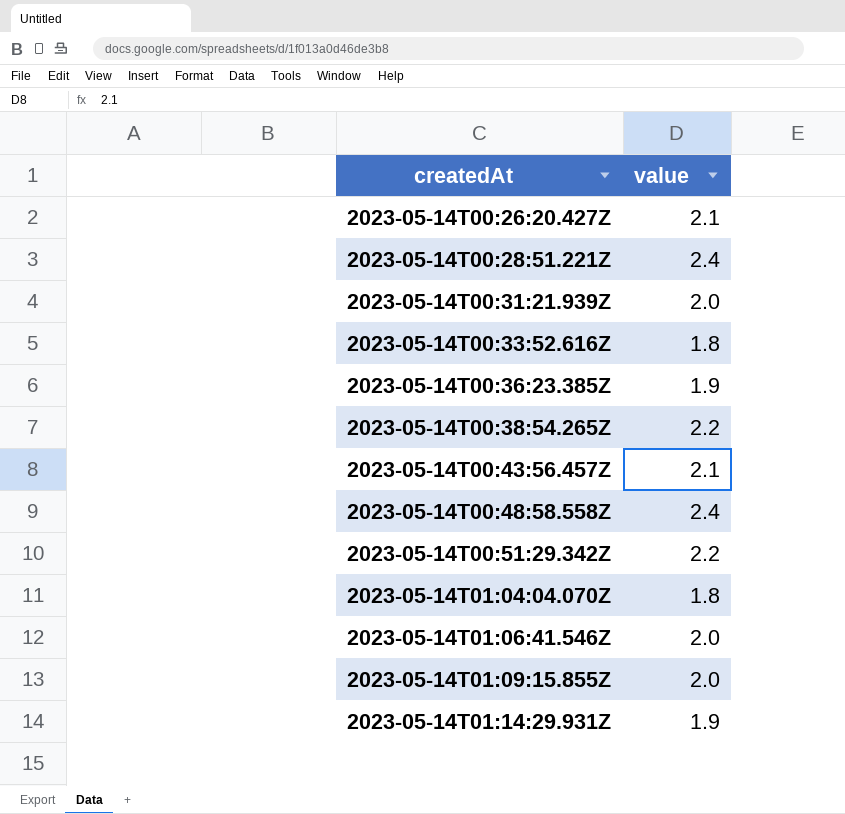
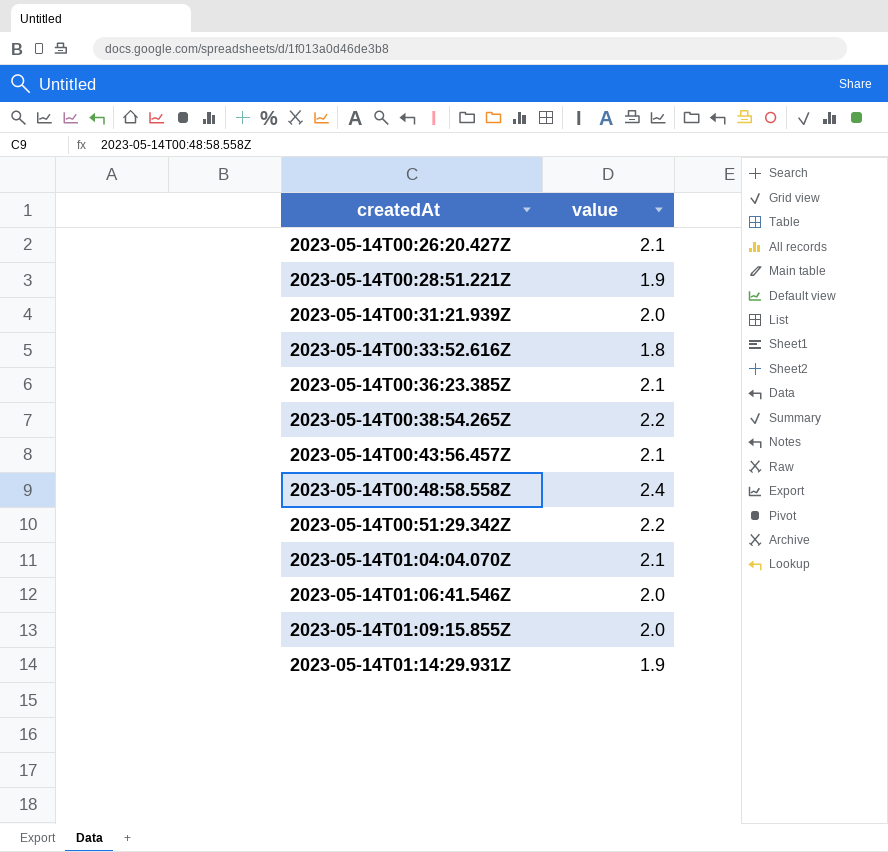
2023-05-14T00:28:51.221Z | value: 2.4 -> 1.9
2023-05-14T00:36:23.385Z | value: 1.9 -> 2.1
2023-05-14T01:04:04.070Z | value: 1.8 -> 2.1

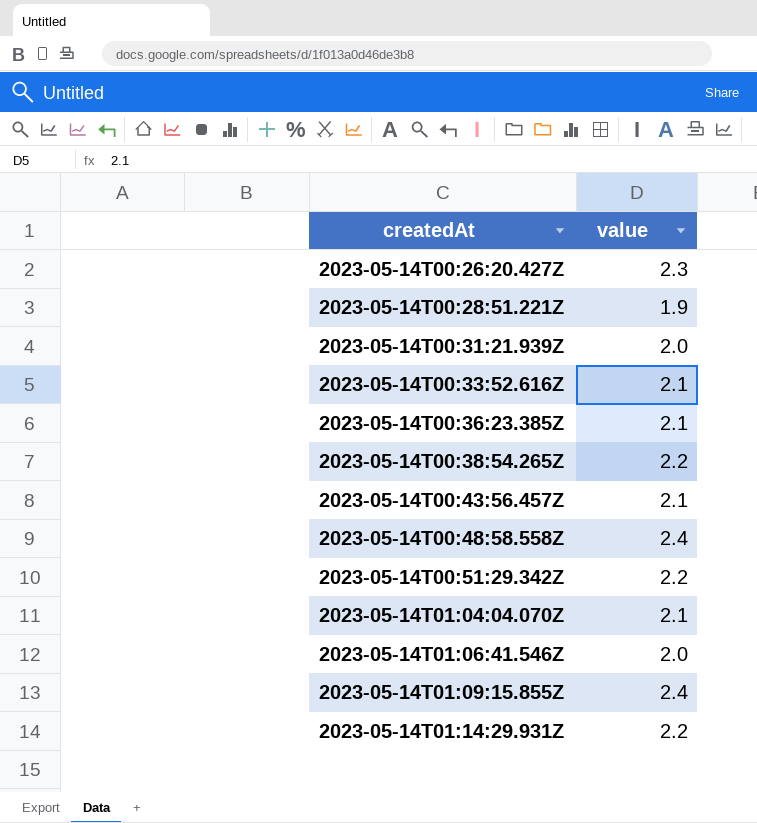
2023-05-14T00:26:20.427Z | value: 2.1 -> 2.3
2023-05-14T00:33:52.616Z | value: 1.8 -> 2.1
2023-05-14T01:09:15.855Z | value: 2.0 -> 2.4
2023-05-14T01:14:29.931Z | value: 1.9 -> 2.2

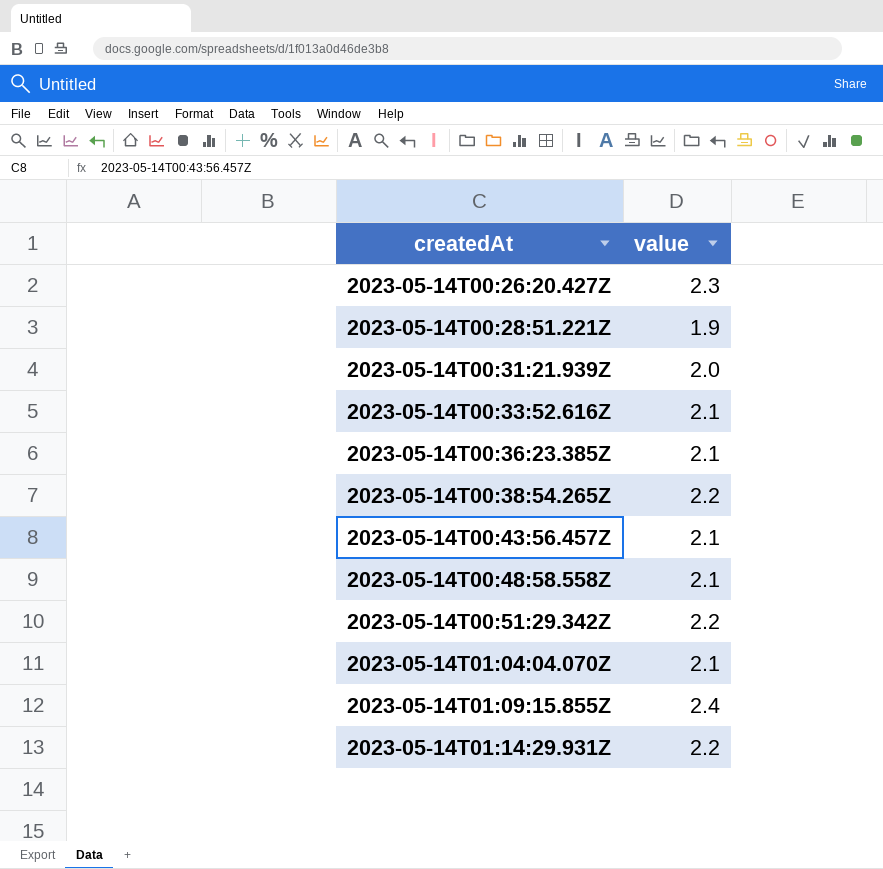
row 2023-05-14T01:06:41.546Z: 2.0 -> none
2023-05-14T00:48:58.558Z | value: 2.4 -> 2.1

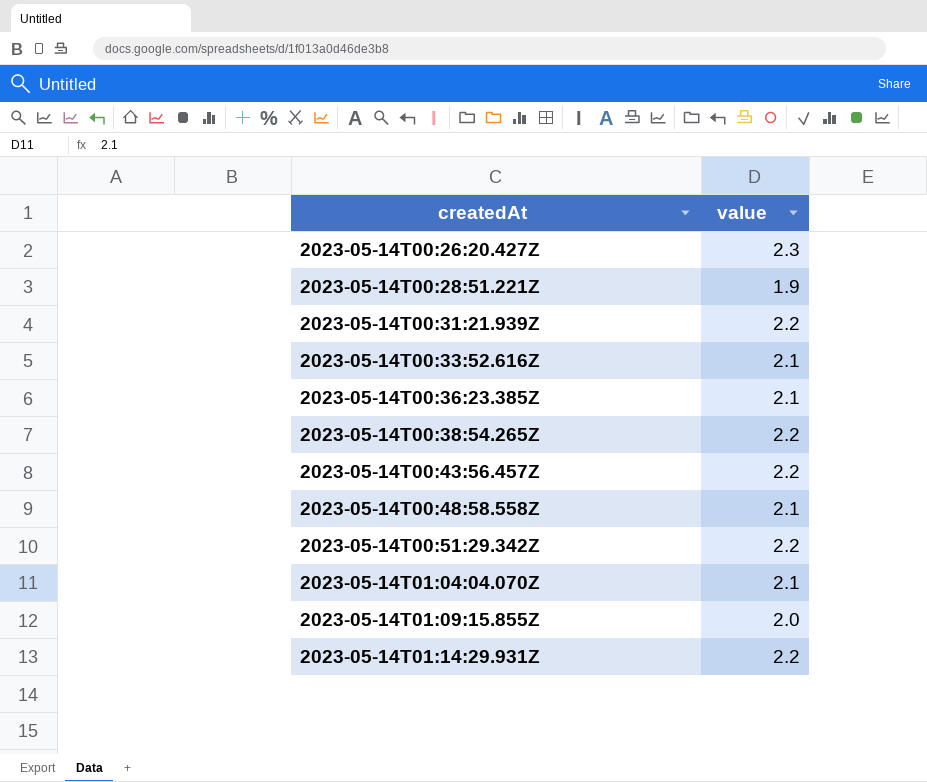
2023-05-14T00:31:21.939Z | value: 2.0 -> 2.2
2023-05-14T00:43:56.457Z | value: 2.1 -> 2.2
2023-05-14T01:09:15.855Z | value: 2.4 -> 2.0

